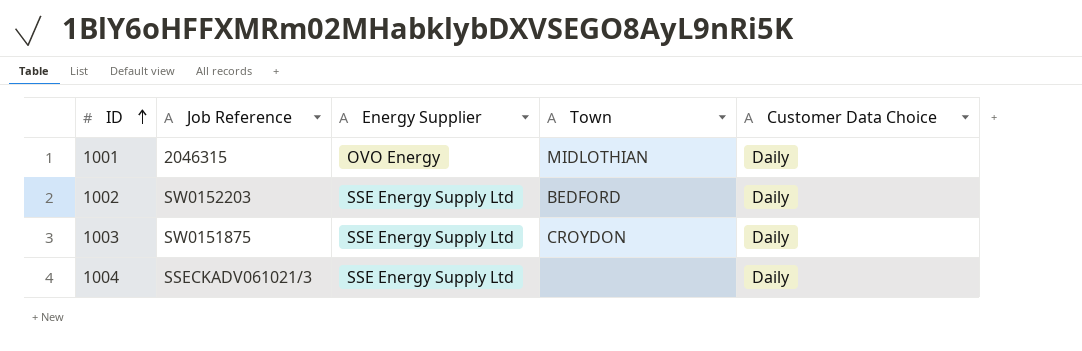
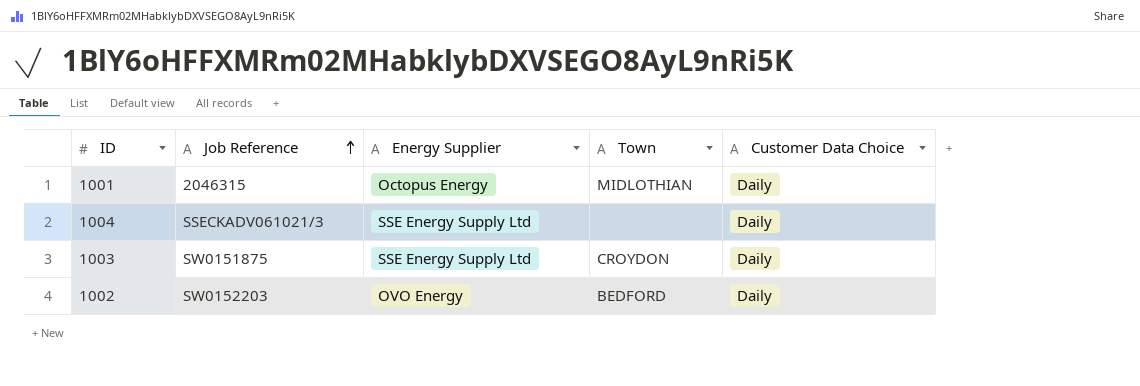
row order: ID ascending -> Job Reference ascending
1001 | Energy Supplier: OVO Energy -> Octopus Energy
1002 | Energy Supplier: SSE Energy Supply Ltd -> OVO Energy

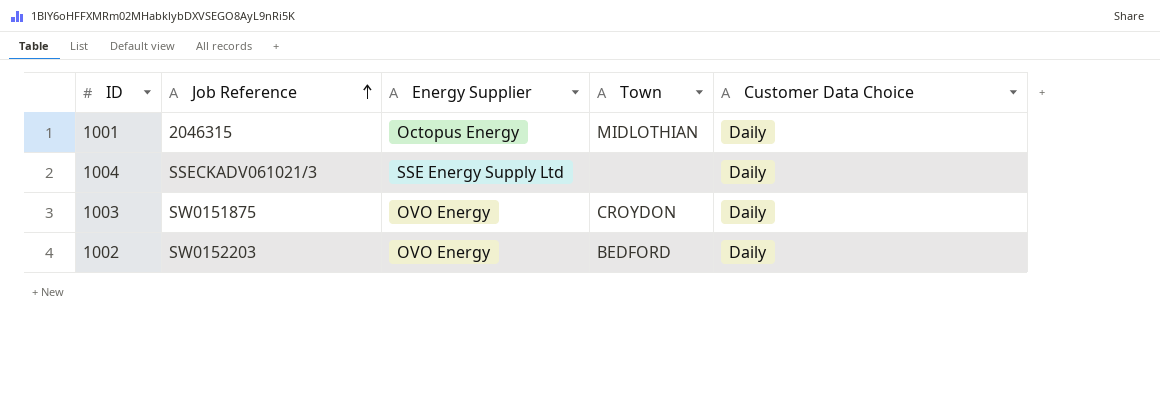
1003 | Energy Supplier: SSE Energy Supply Ltd -> OVO Energy

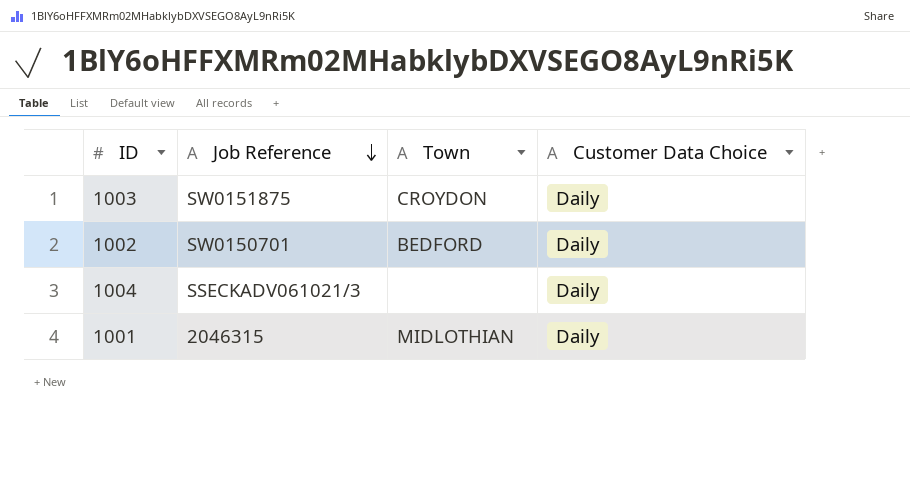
row order: Job Reference ascending -> Job Reference descending
column Energy Supplier | position: 3 -> none
1002 | Job Reference: SW0152203 -> SW0150701

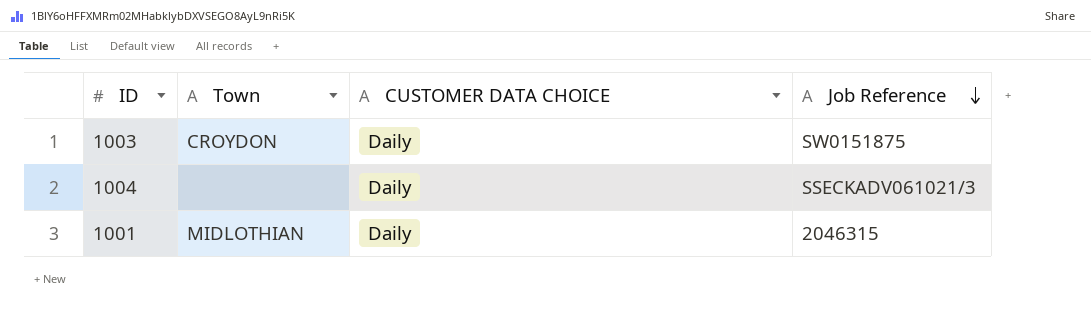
column name: Customer Data Choice -> CUSTOMER DATA CHOICE
column Job Reference | position: 2 -> 4
row 1002: SW0150701 | BEDFORD | Daily -> none

